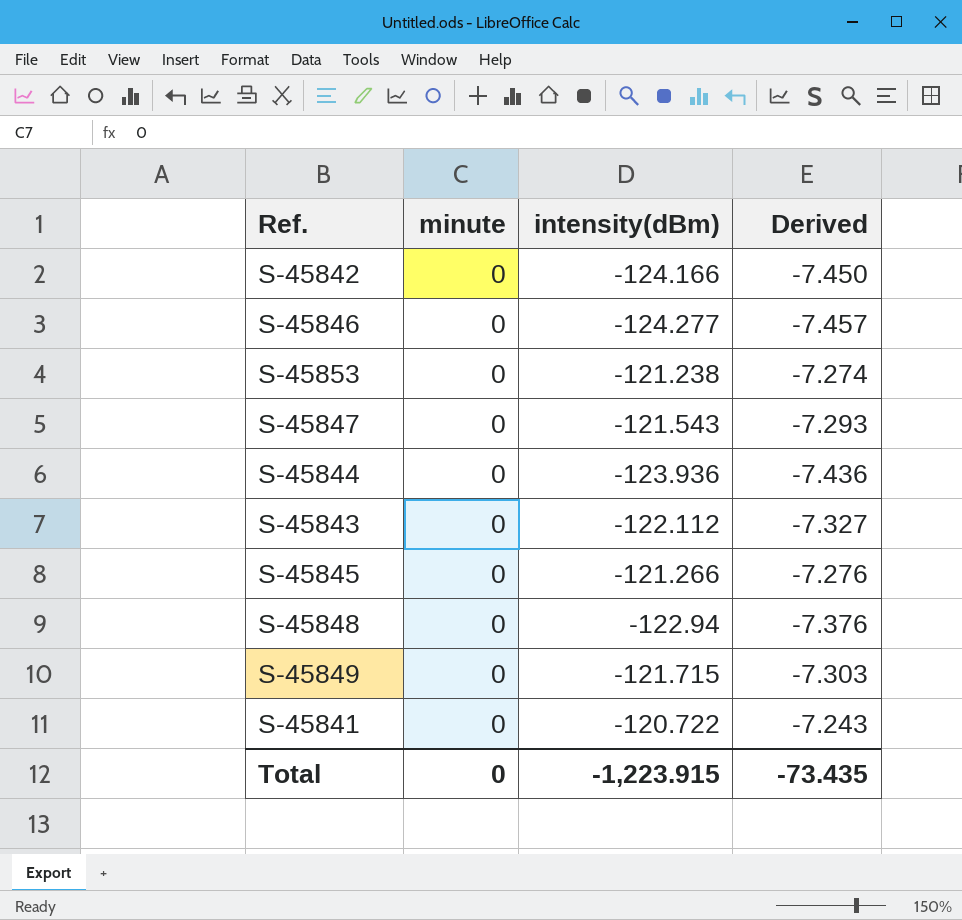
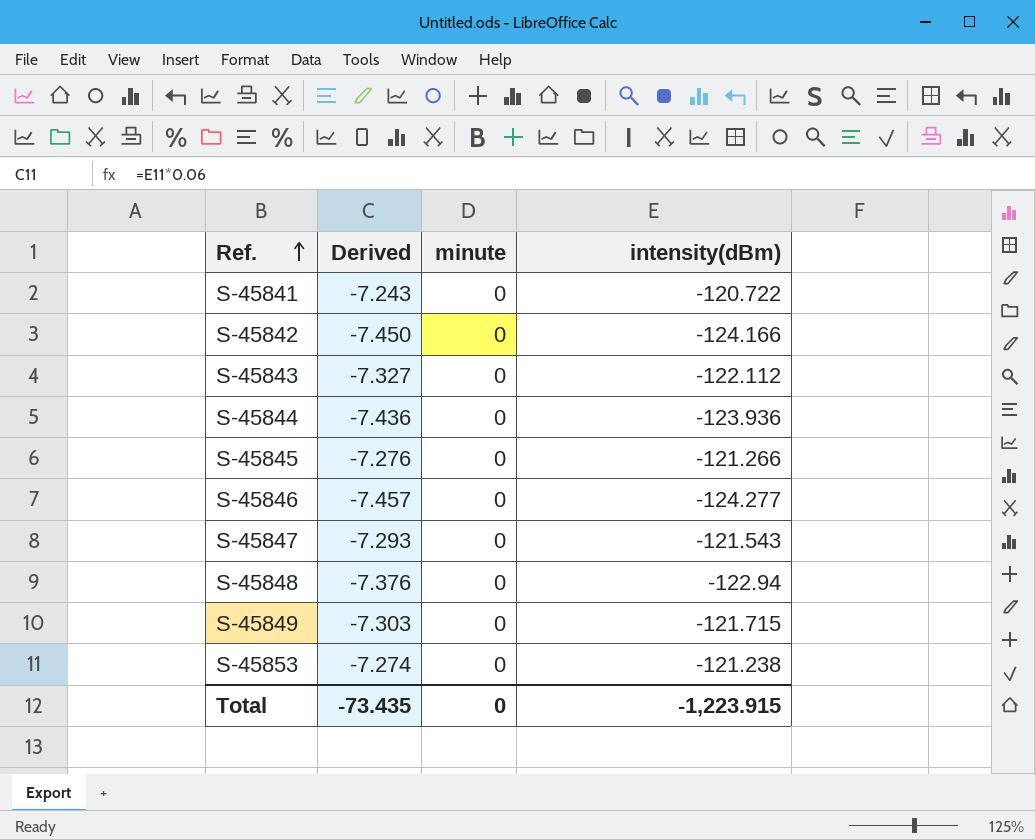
row order: none -> Ref. ascending
column Derived | position: 4 -> 2

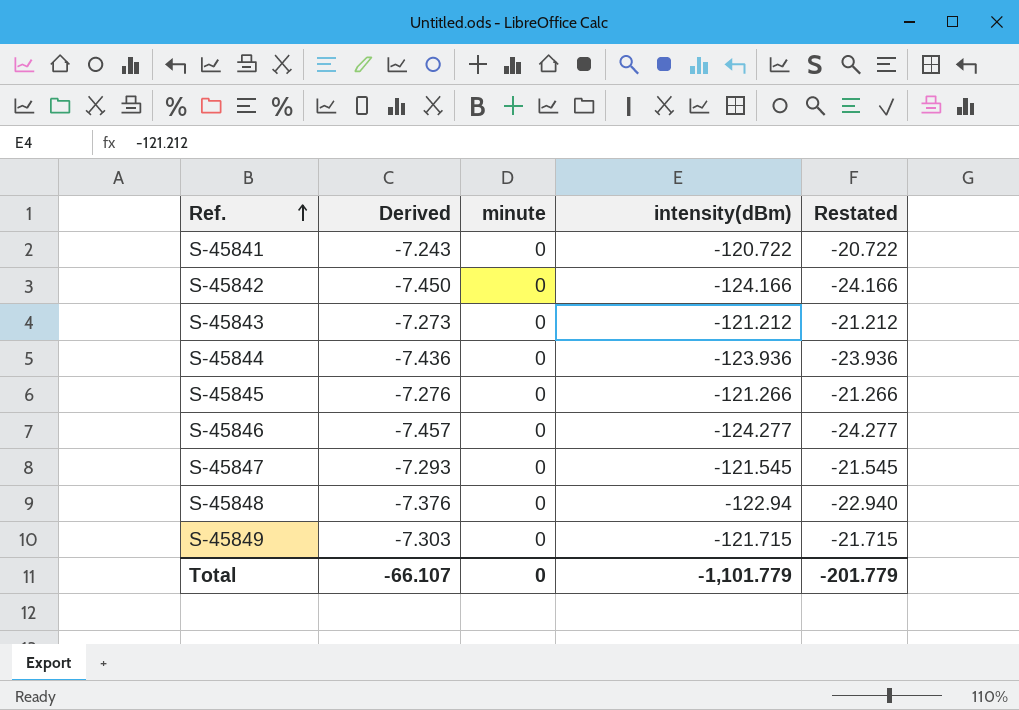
column Restated | formula: none -> [intensity(dBm)] + 100
row S-45853: -7.274 | 0 | -121.238 -> none
S-45843 | Derived: -7.327 -> -7.273
S-45843 | intensity(dBm): -122.112 -> -121.212
S-45847 | intensity(dBm): -121.543 -> -121.545
Total | Derived: -73.435 -> -66.107
Total | intensity(dBm): -1,223.915 -> -1,101.779

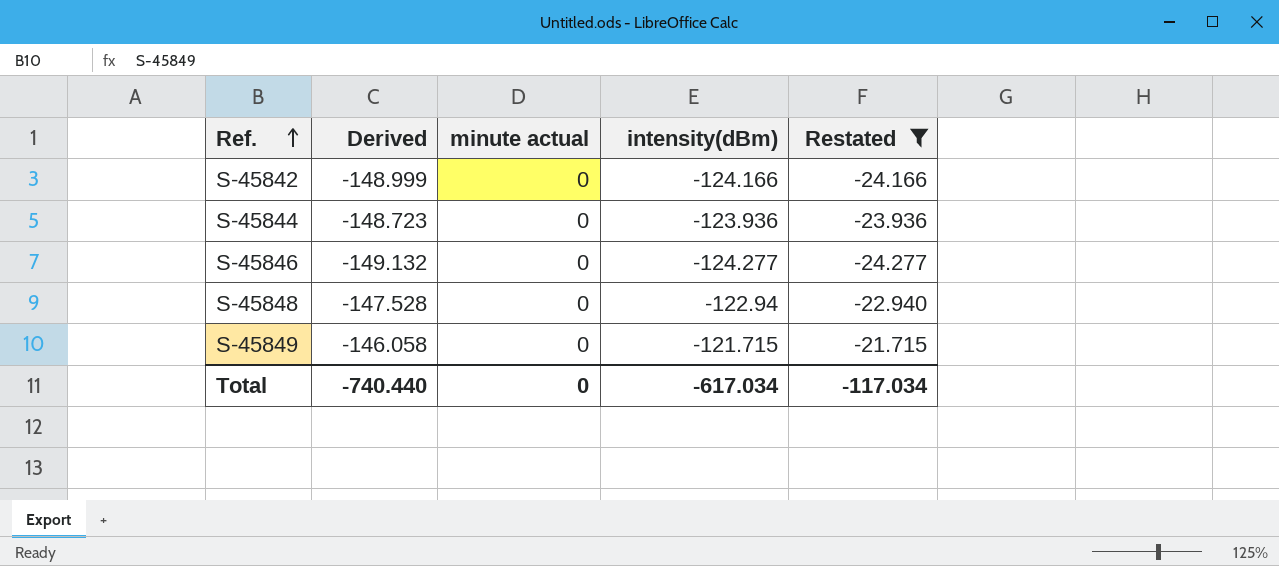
filter: none -> Restated <= -21.715
column Derived | formula: [intensity(dBm)] * 0.06 -> [intensity(dBm)] * 1.2
column name: minute -> minute actual
Total | Derived: -66.107 -> -740.440
Total | intensity(dBm): -1,101.779 -> -617.034
Total | Restated: -201.779 -> -117.034

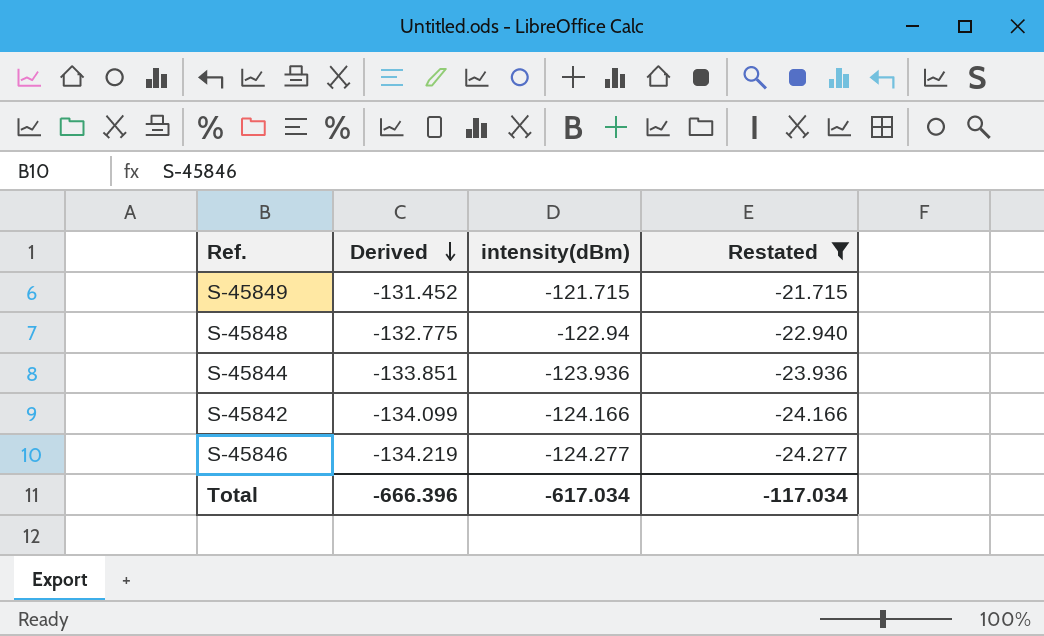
row order: Ref. ascending -> Derived descending
column minute actual | position: 3 -> none
column Derived | formula: [intensity(dBm)] * 1.2 -> [intensity(dBm)] * 1.08
Total | Derived: -740.440 -> -666.396

